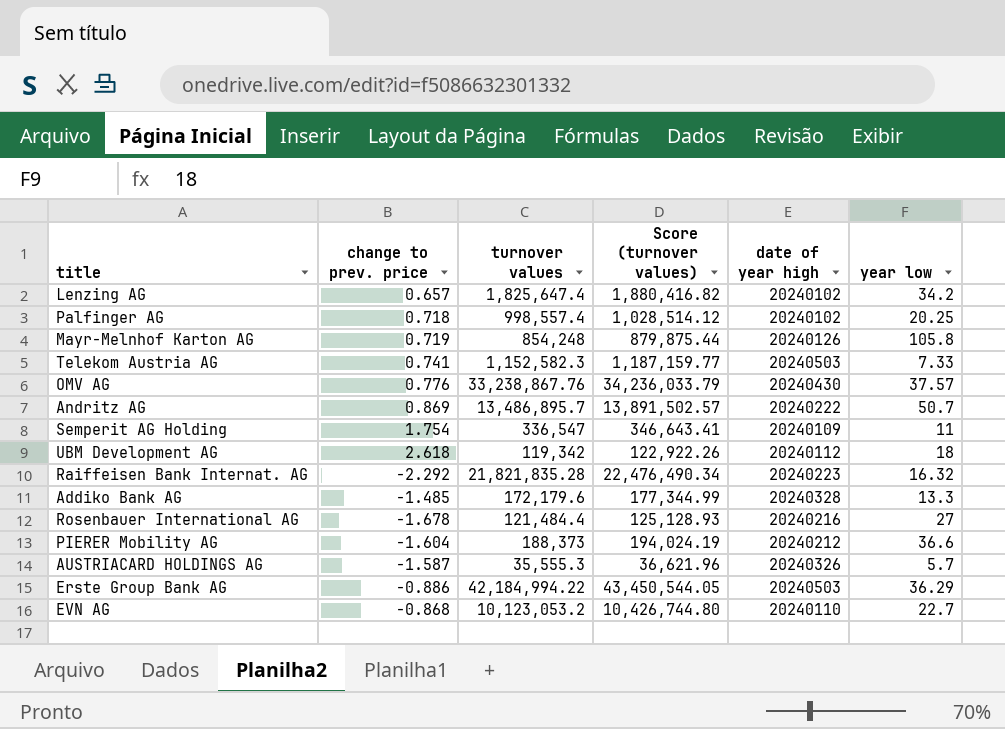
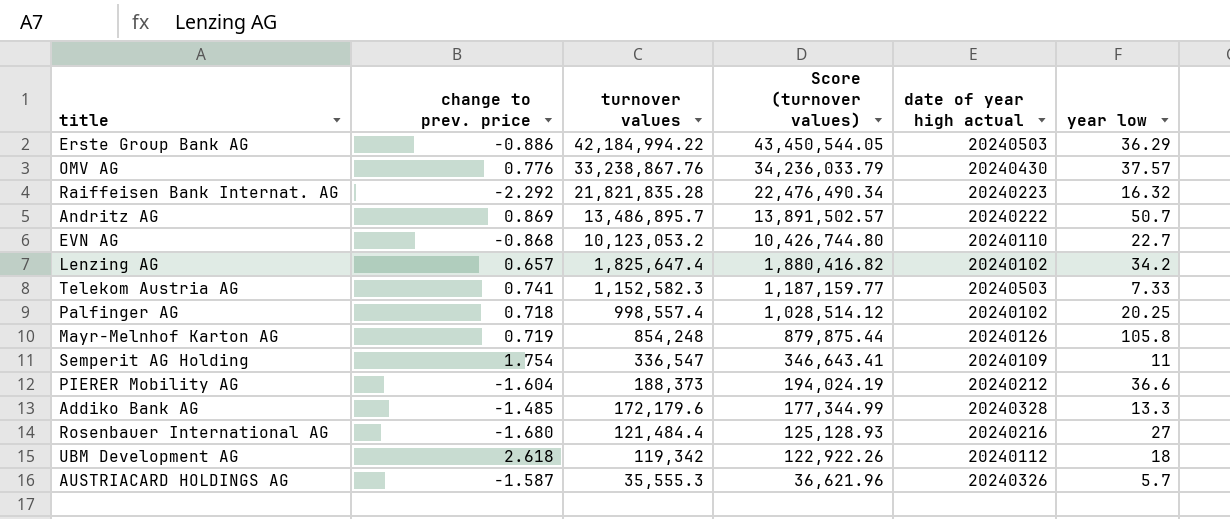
row order: none -> turnover values descending
column name: date of year high -> date of year high actual
Rosenbauer International AG | change to prev. price: -1.678 -> -1.680

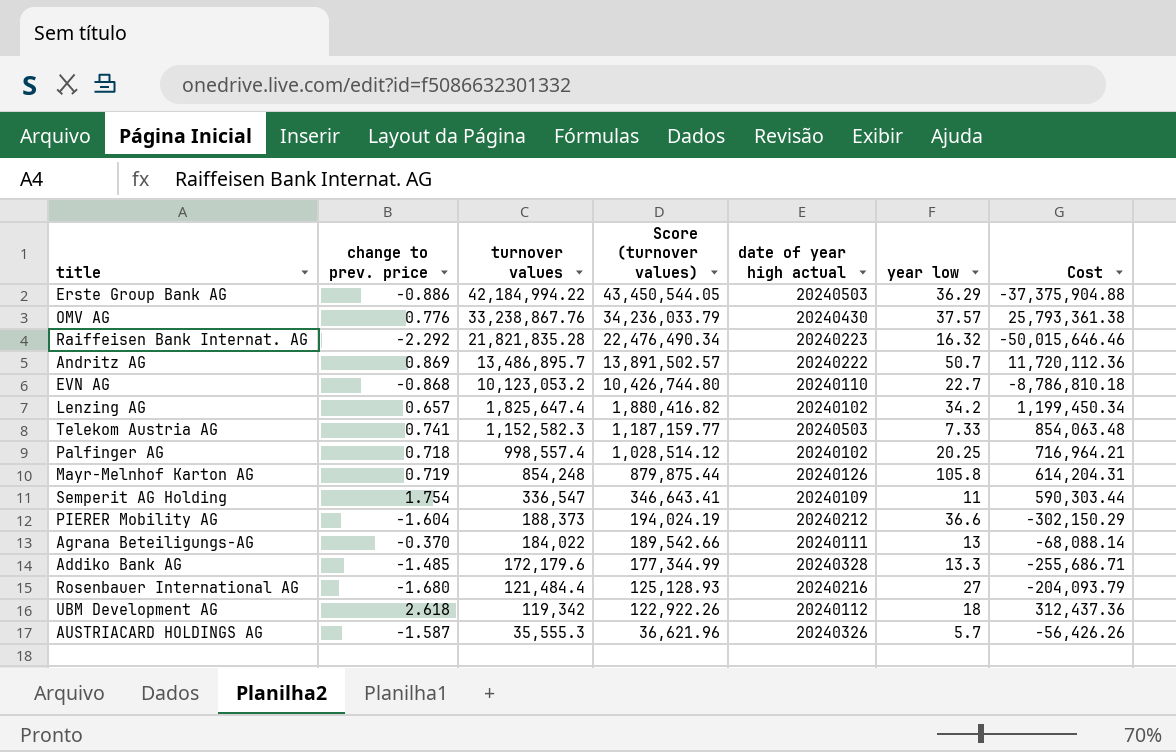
column Cost | formula: none -> [change to prev. price] * [turnover values]
row Agrana Beteiligungs-AG: none -> -0.370 | 184,022 | 189,542.66 | 20240111 | 13 | -68,088.14

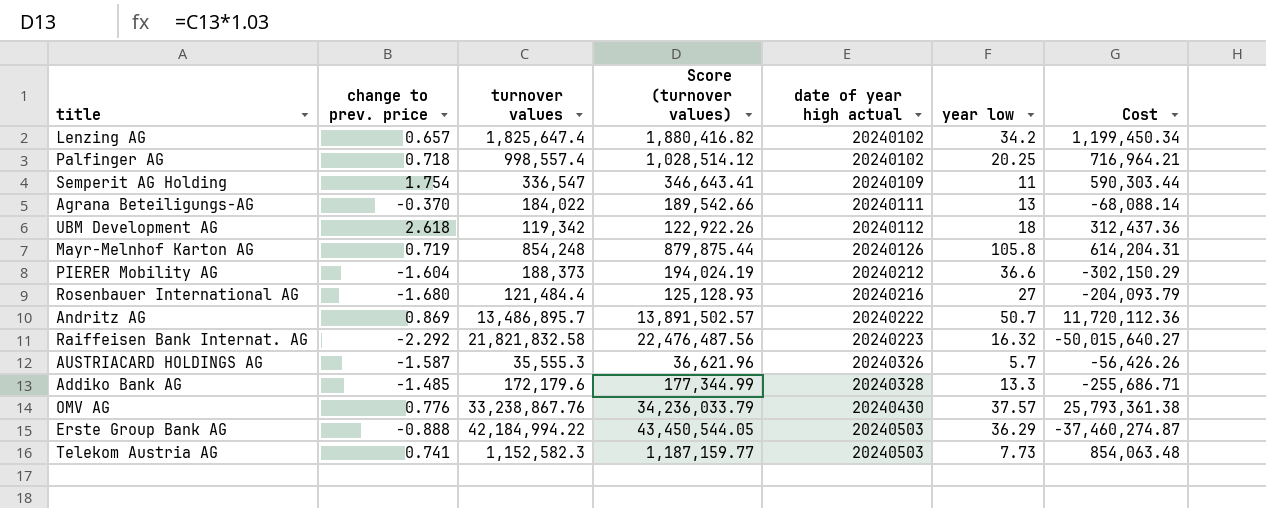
row order: turnover values descending -> date of year high actual ascending
row EVN AG: -0.868 | 10,123,053.2 | 10,426,744.80 | 20240110 | 22.7 | -8,786,810.18 -> none
Raiffeisen Bank Internat. AG | turnover values: 21,821,835.28 -> 21,821,832.58
Raiffeisen Bank Internat. AG | Score (turnover values): 22,476,490.34 -> 22,476,487.56
Raiffeisen Bank Internat. AG | Cost: -50,015,646.46 -> -50,015,640.27
Erste Group Bank AG | change to prev. price: -0.886 -> -0.888
Erste Group Bank AG | Cost: -37,375,904.88 -> -37,460,274.87
Telekom Austria AG | year low: 7.33 -> 7.73

